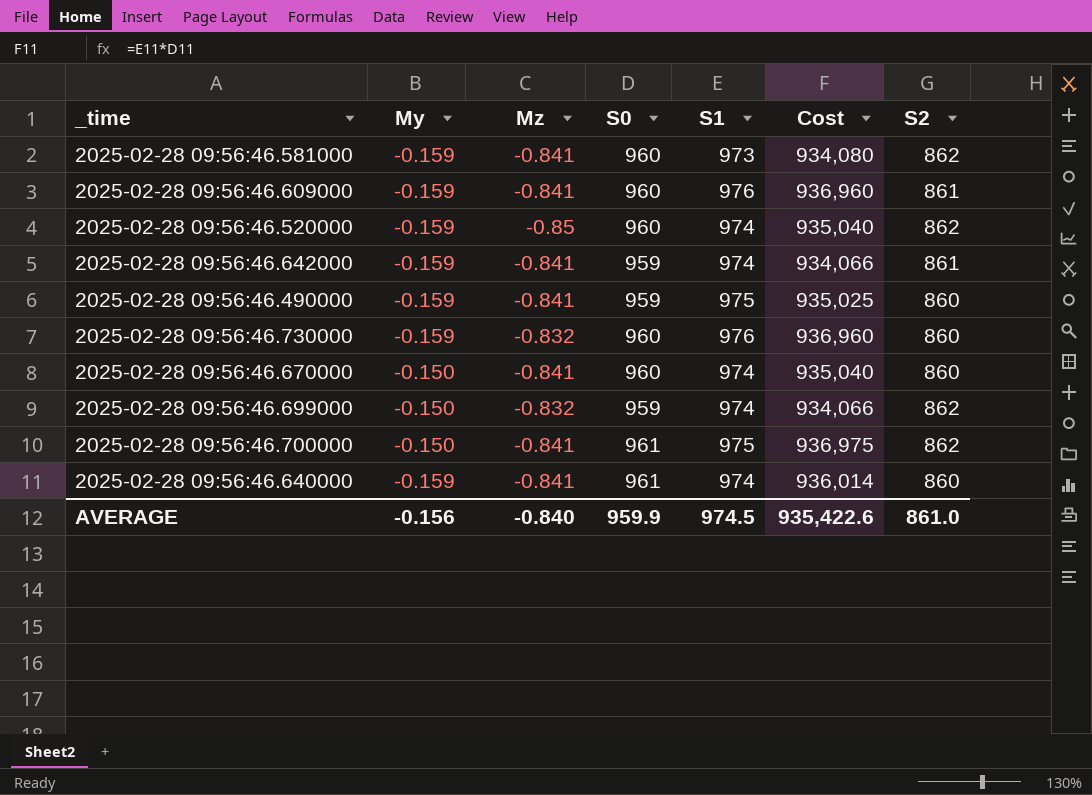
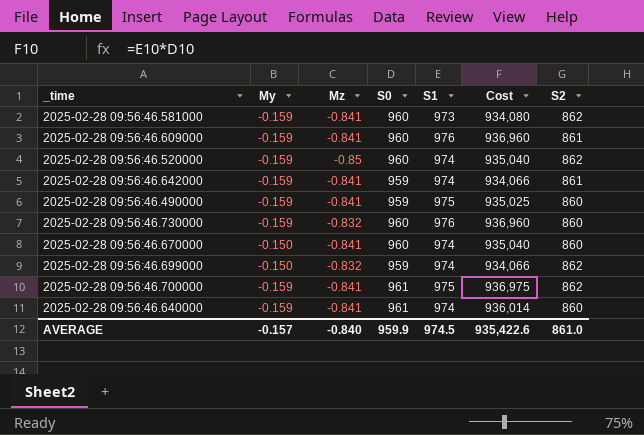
2025-02-28 09:56:46.700000 | My: -0.150 -> -0.159
AVERAGE | My: -0.156 -> -0.157

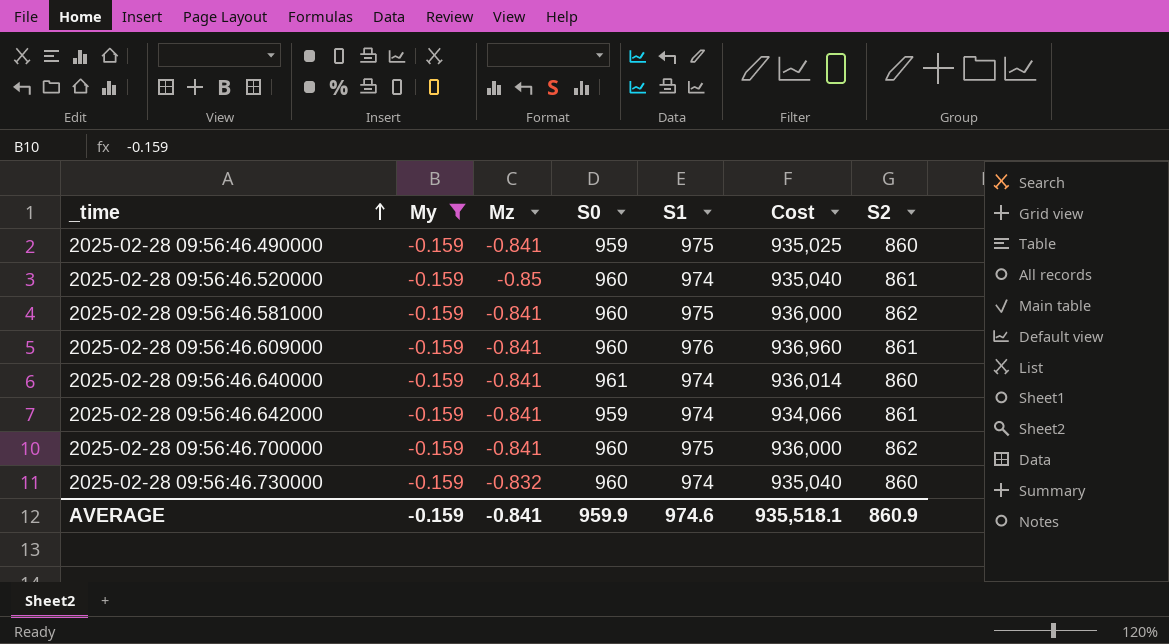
filter: none -> My = -0.159
row order: none -> _time ascending
2025-02-28 09:56:46.520000 | S2: 862 -> 861
2025-02-28 09:56:46.581000 | S1: 973 -> 975
2025-02-28 09:56:46.581000 | Cost: 934,080 -> 936,000
2025-02-28 09:56:46.700000 | S0: 961 -> 960
2025-02-28 09:56:46.700000 | Cost: 936,975 -> 936,000
2025-02-28 09:56:46.730000 | S1: 976 -> 974
2025-02-28 09:56:46.730000 | Cost: 936,960 -> 935,040
AVERAGE | My: -0.157 -> -0.159
AVERAGE | Mz: -0.840 -> -0.841
AVERAGE | S1: 974.5 -> 974.6
AVERAGE | Cost: 935,422.6 -> 935,518.1
AVERAGE | S2: 861.0 -> 860.9

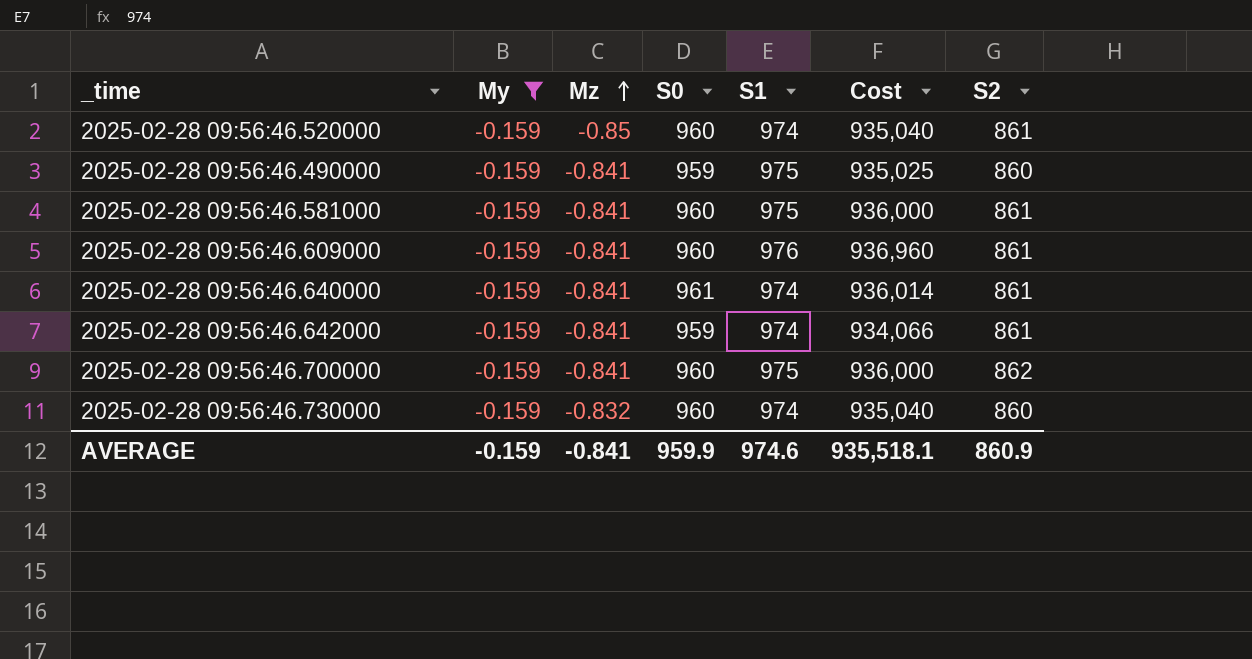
row order: _time ascending -> Mz ascending
2025-02-28 09:56:46.581000 | S2: 862 -> 861
2025-02-28 09:56:46.640000 | S2: 860 -> 861

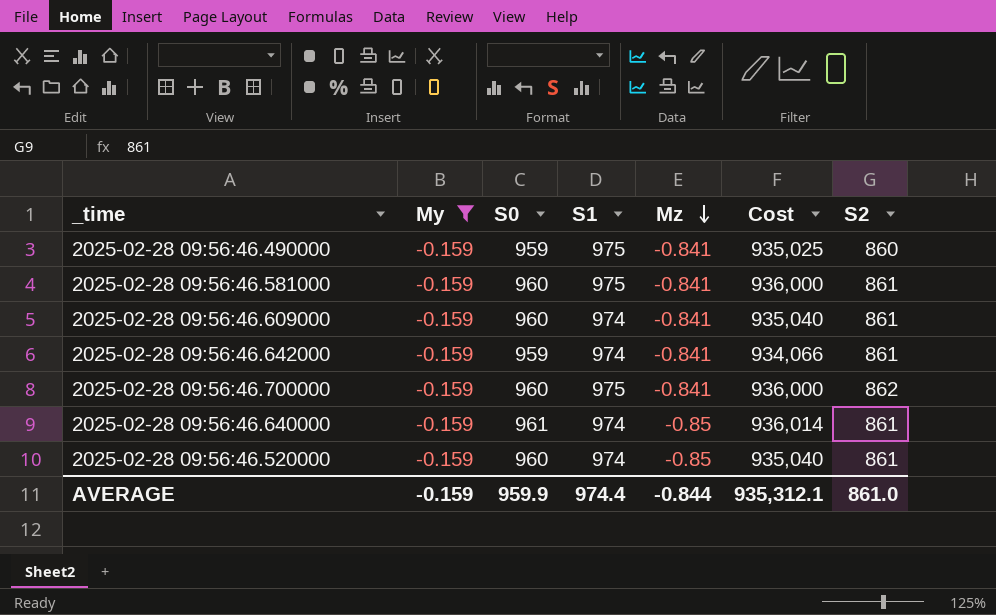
row order: Mz ascending -> Mz descending
column Mz | position: 3 -> 5
row 2025-02-28 09:56:46.730000: -0.159 | -0.832 | 960 | 974 | 935,040 | 860 -> none
2025-02-28 09:56:46.609000 | S1: 976 -> 974
2025-02-28 09:56:46.609000 | Cost: 936,960 -> 935,040
2025-02-28 09:56:46.640000 | Mz: -0.841 -> -0.85
AVERAGE | S1: 974.6 -> 974.4
AVERAGE | Mz: -0.841 -> -0.844
AVERAGE | Cost: 935,518.1 -> 935,312.1
AVERAGE | S2: 860.9 -> 861.0

